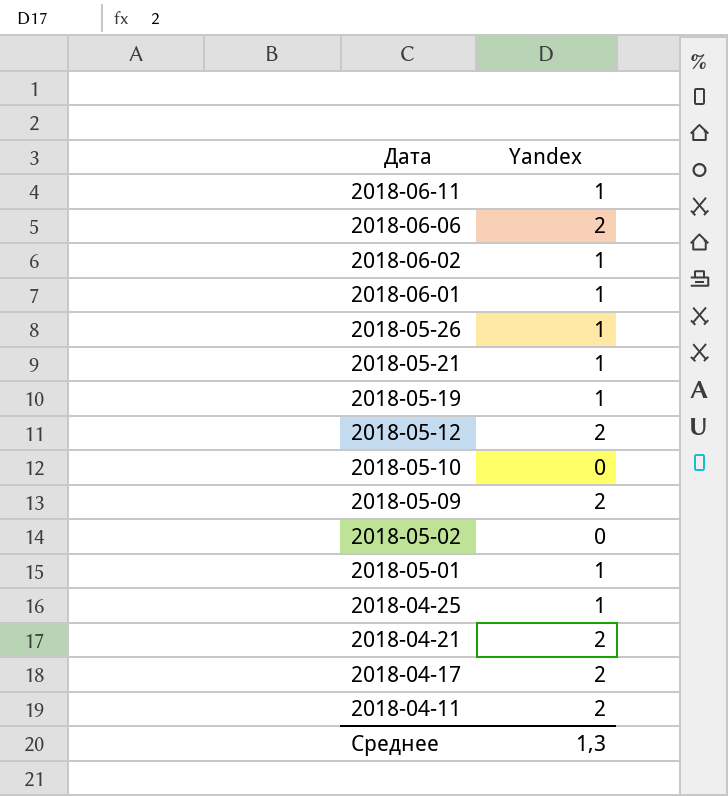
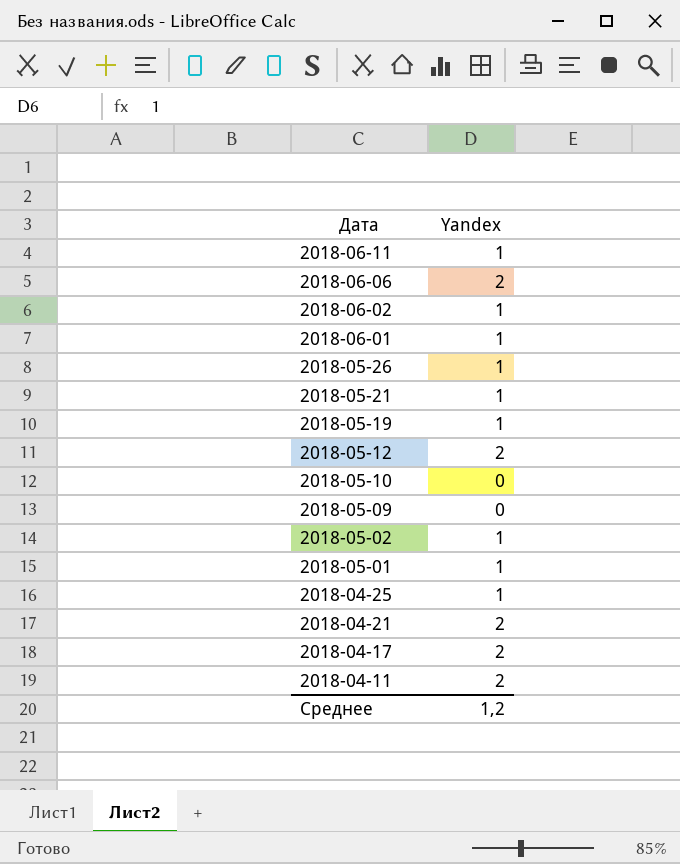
2018-05-09 | Yandex: 2 -> 0
2018-05-02 | Yandex: 0 -> 1
Среднее | Yandex: 1,3 -> 1,2

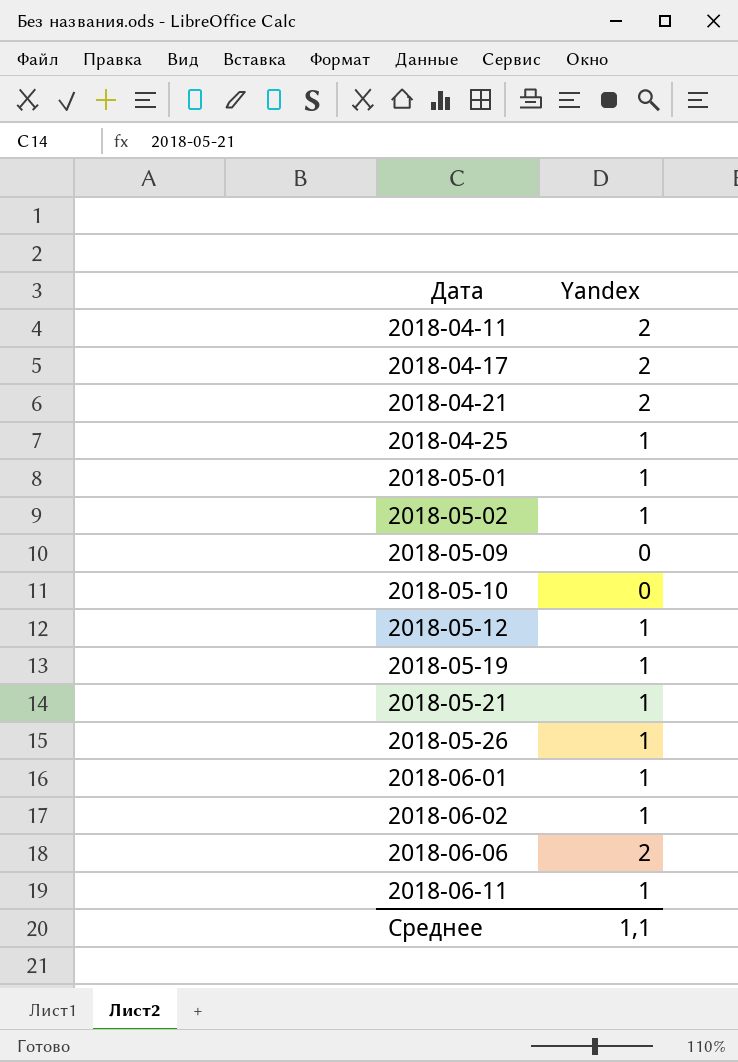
row order: Дата descending -> Дата ascending
2018-05-12 | Yandex: 2 -> 1
Среднее | Yandex: 1,2 -> 1,1

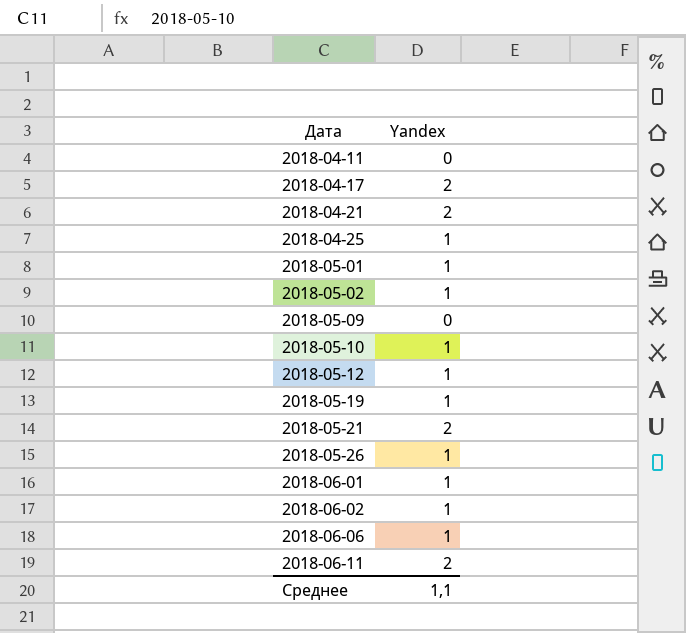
2018-04-11 | Yandex: 2 -> 0
2018-05-10 | Yandex: 0 -> 1
2018-05-21 | Yandex: 1 -> 2
2018-06-06 | Yandex: 2 -> 1
2018-06-11 | Yandex: 1 -> 2

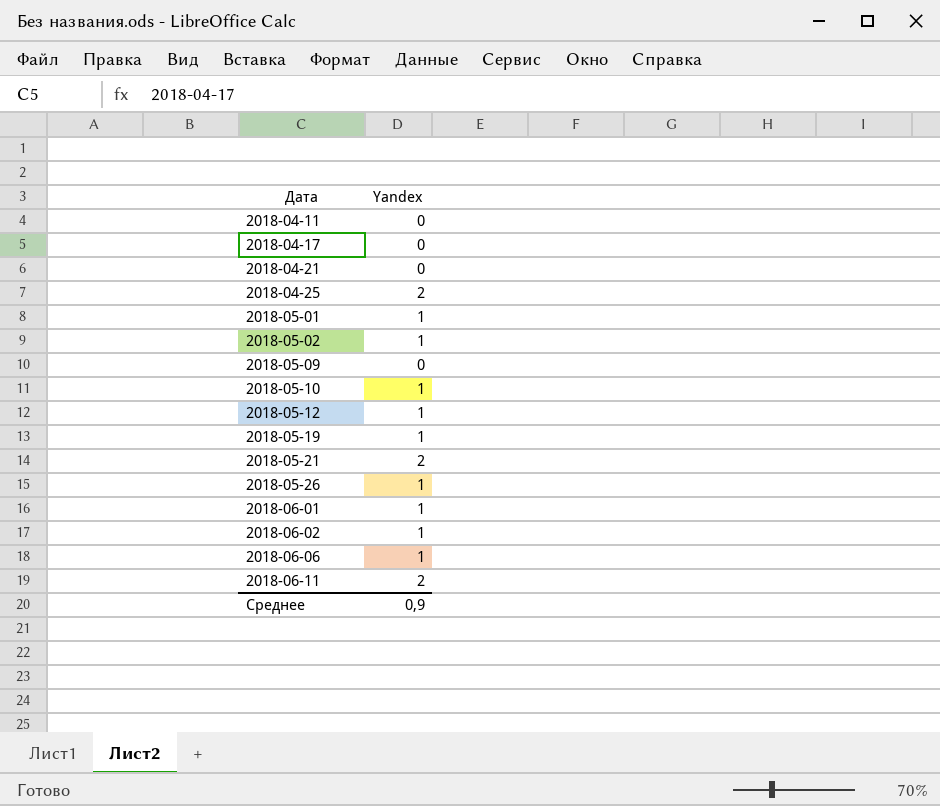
2018-04-17 | Yandex: 2 -> 0
2018-04-21 | Yandex: 2 -> 0
2018-04-25 | Yandex: 1 -> 2
Среднее | Yandex: 1,1 -> 0,9

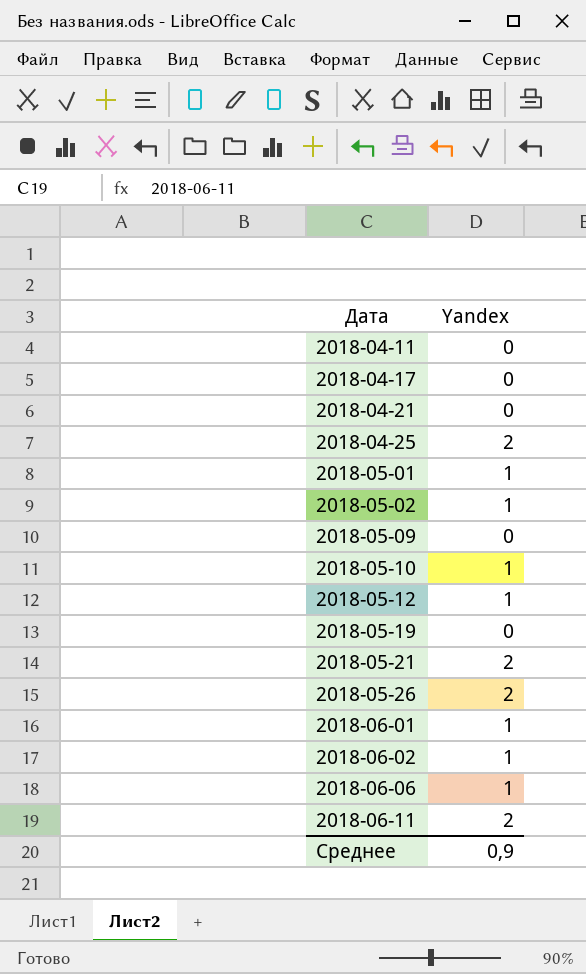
2018-05-19 | Yandex: 1 -> 0
2018-05-26 | Yandex: 1 -> 2

